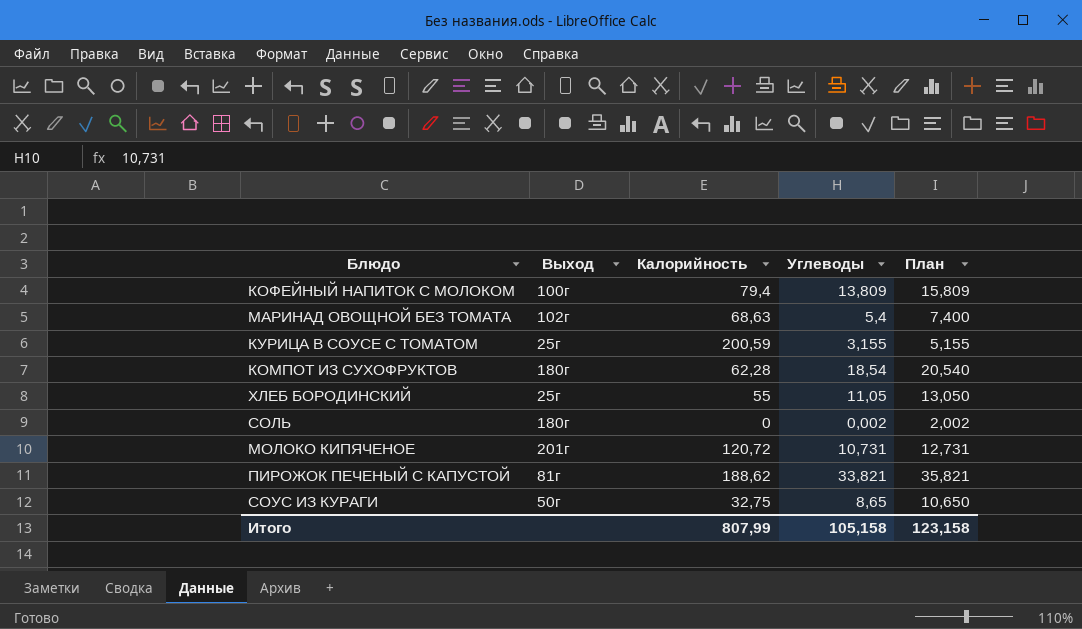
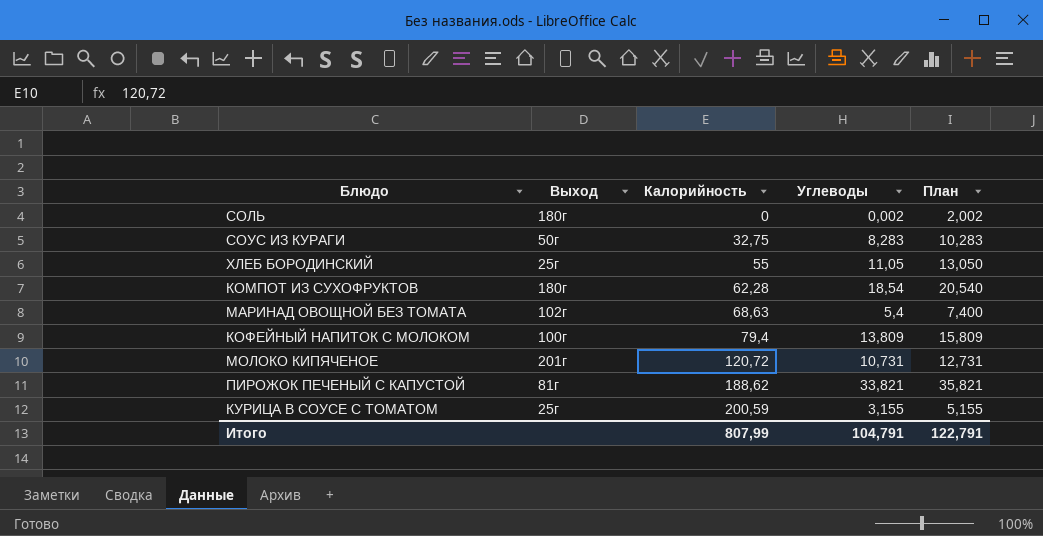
row order: none -> Калорийность ascending
СОУС ИЗ КУРАГИ | Углеводы: 8,65 -> 8,283
СОУС ИЗ КУРАГИ | План: 10,650 -> 10,283
Итого | Углеводы: 105,158 -> 104,791
Итого | План: 123,158 -> 122,791

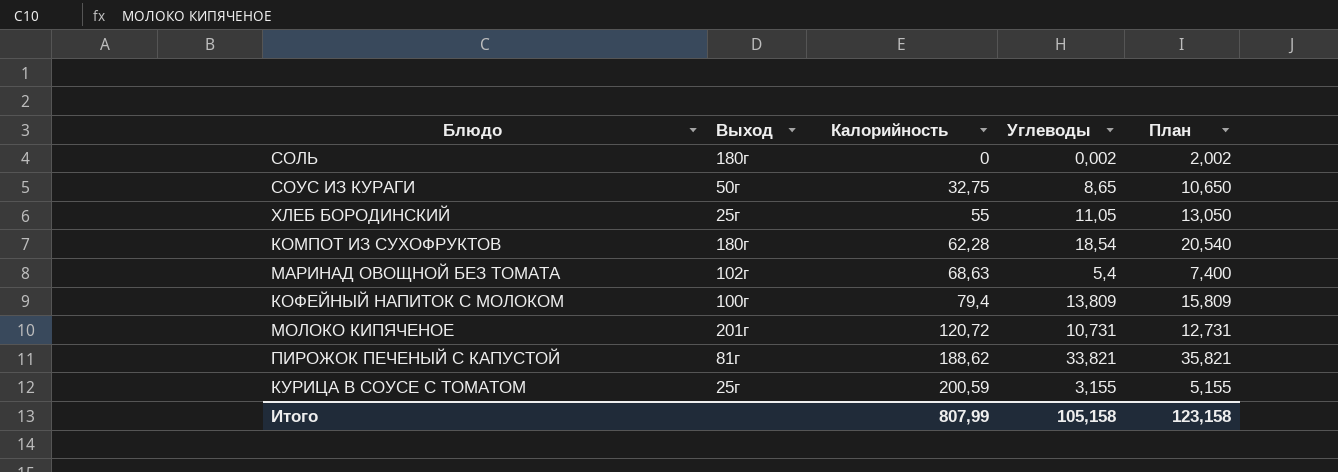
СОУС ИЗ КУРАГИ | Углеводы: 8,283 -> 8,65
СОУС ИЗ КУРАГИ | План: 10,283 -> 10,650
Итого | Углеводы: 104,791 -> 105,158
Итого | План: 122,791 -> 123,158

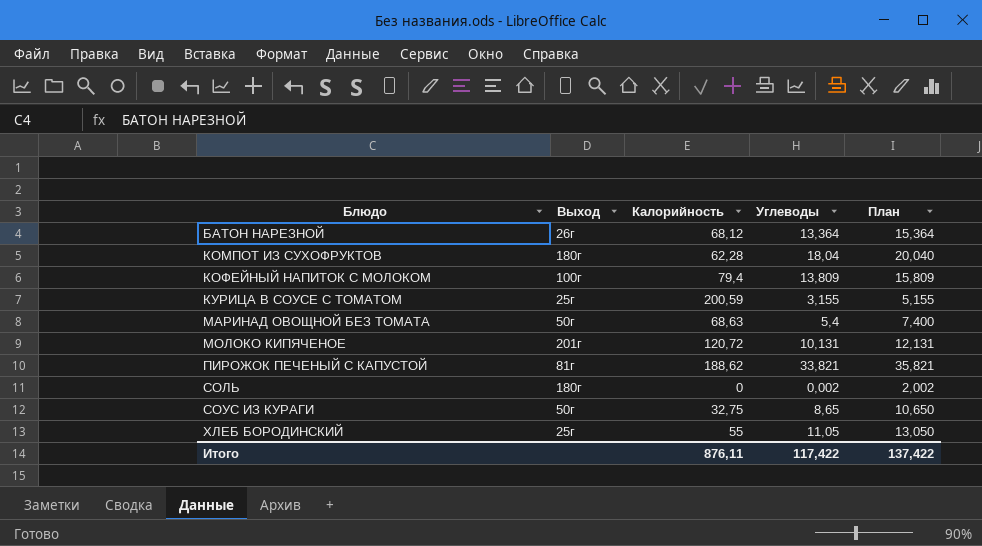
row order: Калорийность ascending -> Блюдо ascending
row БАТОН НАРЕЗНОЙ: none -> 26г | 68,12 | 13,364 | 15,364
КОМПОТ ИЗ СУХОФРУКТОВ | Углеводы: 18,54 -> 18,04
КОМПОТ ИЗ СУХОФРУКТОВ | План: 20,540 -> 20,040
МАРИНАД ОВОЩНОЙ БЕЗ ТОМАТА | Выход: 102г -> 50г
МОЛОКО КИПЯЧЕНОЕ | Углеводы: 10,731 -> 10,131
МОЛОКО КИПЯЧЕНОЕ | План: 12,731 -> 12,131
Итого | Калорийность: 807,99 -> 876,11
Итого | Углеводы: 105,158 -> 117,422
Итого | План: 123,158 -> 137,422

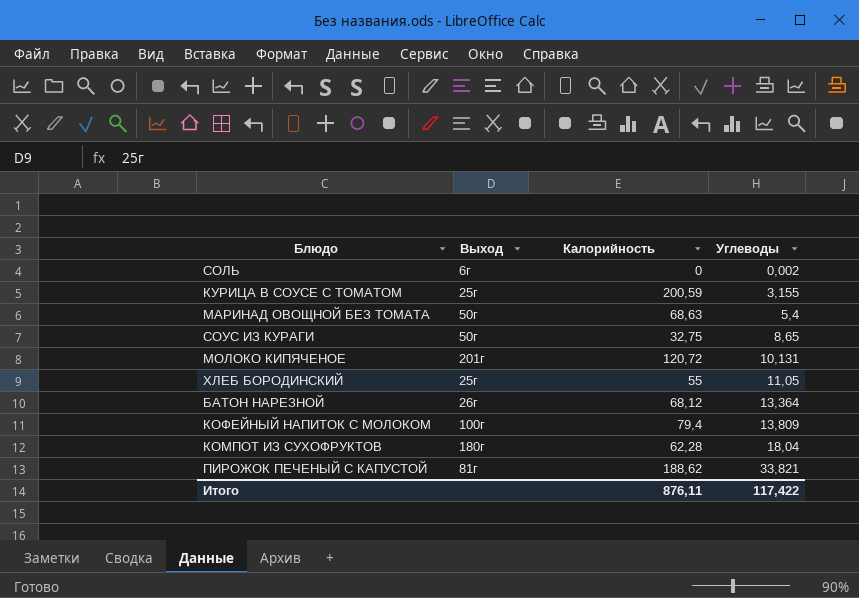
row order: Блюдо ascending -> Углеводы ascending
column План | formula: [Углеводы] + 2 -> none
СОЛЬ | Выход: 180г -> 6г

